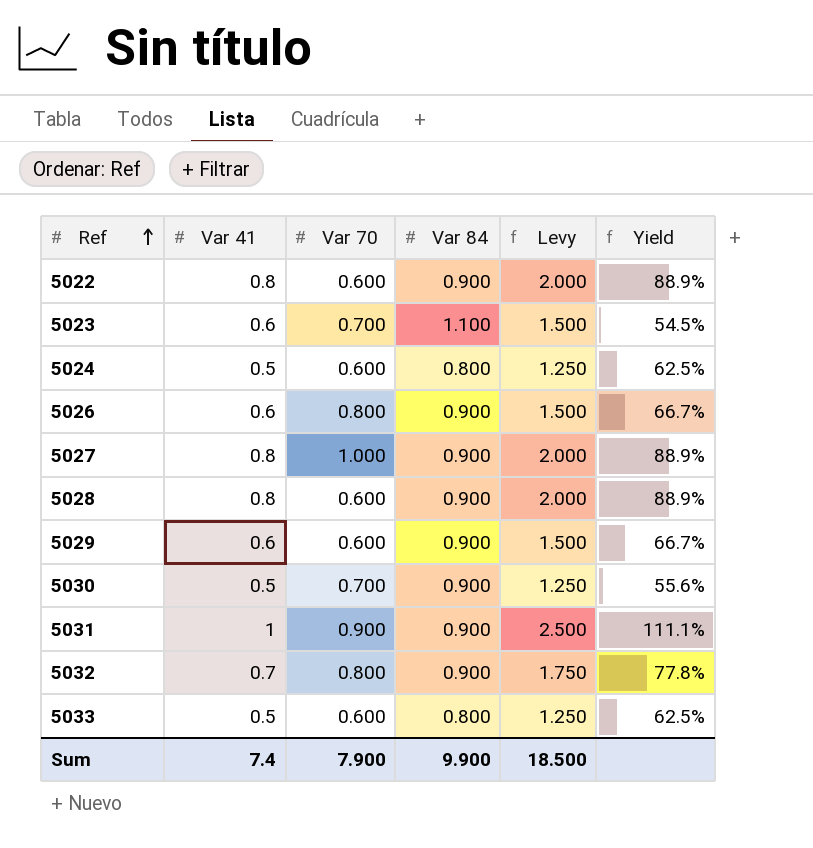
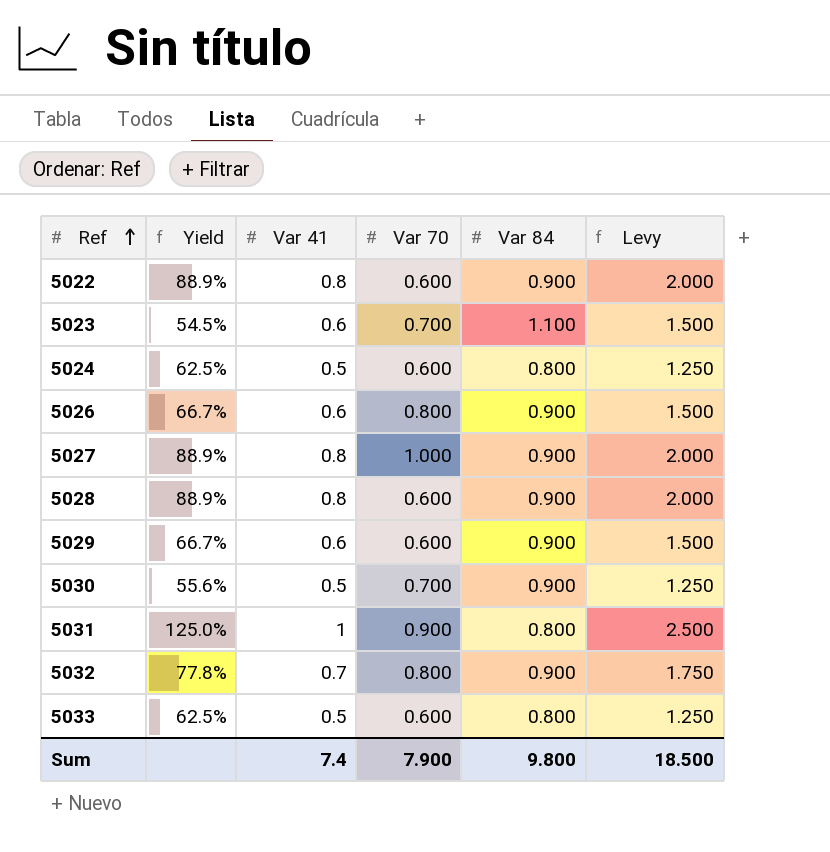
column Yield | position: 6 -> 2
5031 | Yield: 111.1% -> 125.0%
5031 | Var 84: 0.900 -> 0.800
Sum | Var 84: 9.900 -> 9.800

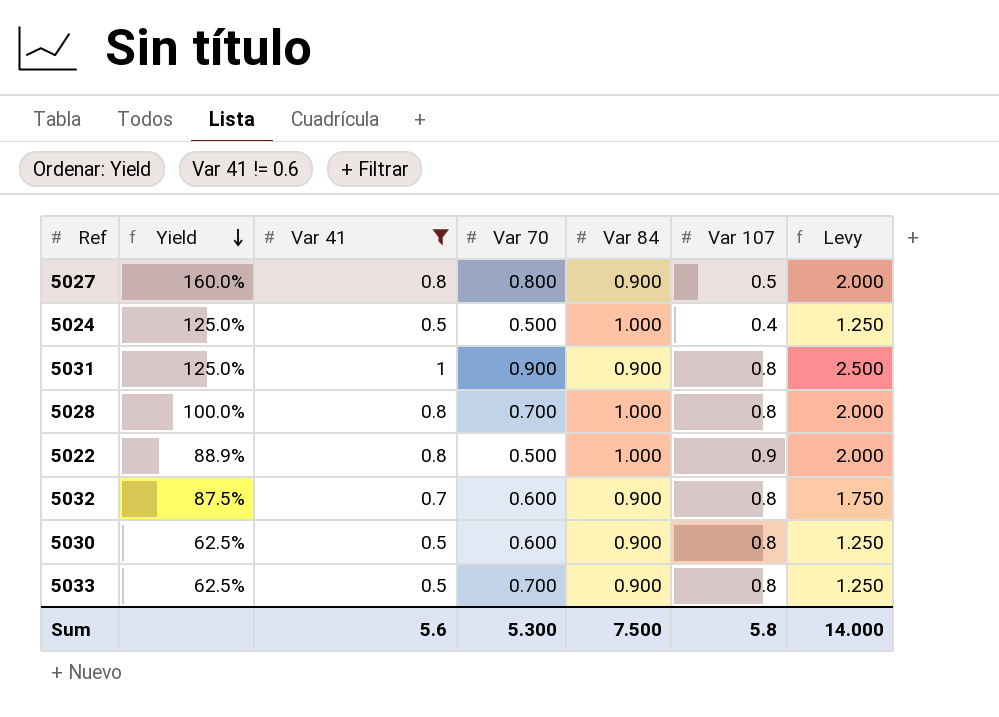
filter: none -> Var 41 != 0.6
row order: Ref ascending -> Yield descending
column Yield | formula: [Var 41] / [Var 84] -> [Var 41] / [Var 107]
column Var 107 | position: none -> 6
5027 | Var 70: 1.000 -> 0.800
5024 | Var 70: 0.600 -> 0.500
5024 | Var 84: 0.800 -> 1.000
5031 | Var 84: 0.800 -> 0.900
5028 | Var 70: 0.600 -> 0.700
5028 | Var 84: 0.900 -> 1.000
5022 | Var 70: 0.600 -> 0.500
5022 | Var 84: 0.900 -> 1.000
5032 | Var 70: 0.800 -> 0.600
5030 | Var 70: 0.700 -> 0.600
5033 | Var 70: 0.600 -> 0.700
5033 | Var 84: 0.800 -> 0.900
Sum | Var 41: 7.4 -> 5.6
Sum | Var 70: 7.900 -> 5.300
Sum | Var 84: 9.800 -> 7.500
Sum | Levy: 18.500 -> 14.000

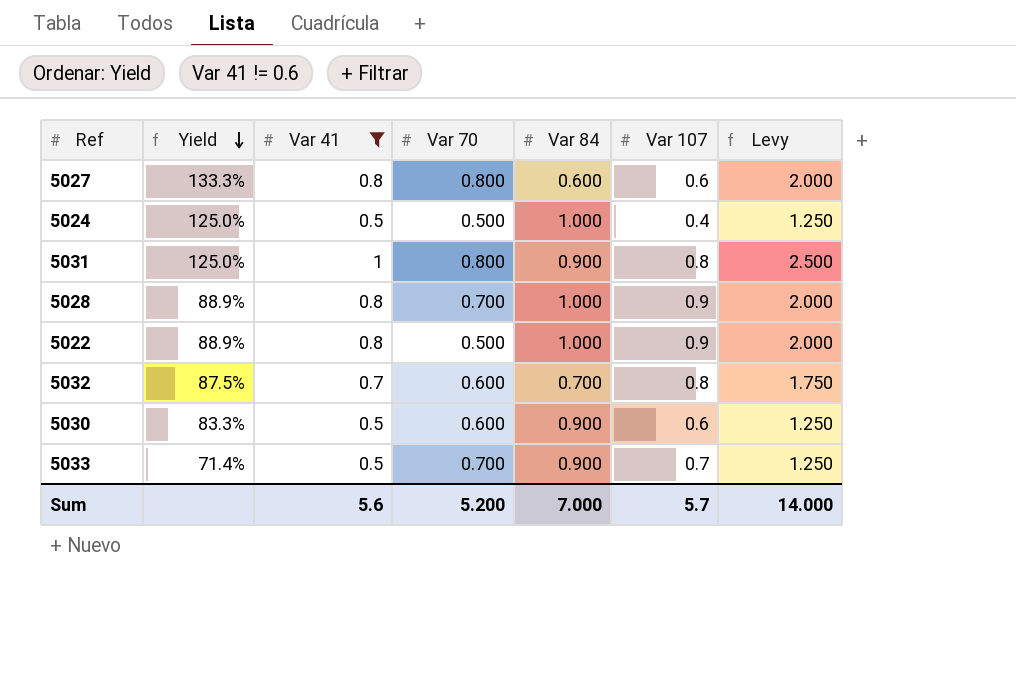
5027 | Yield: 160.0% -> 133.3%
5027 | Var 84: 0.900 -> 0.600
5027 | Var 107: 0.5 -> 0.6
5031 | Var 70: 0.900 -> 0.800
5028 | Yield: 100.0% -> 88.9%
5028 | Var 107: 0.8 -> 0.9
5032 | Var 84: 0.900 -> 0.700
5030 | Yield: 62.5% -> 83.3%
5030 | Var 107: 0.8 -> 0.6
5033 | Yield: 62.5% -> 71.4%
5033 | Var 107: 0.8 -> 0.7
Sum | Var 70: 5.300 -> 5.200
Sum | Var 84: 7.500 -> 7.000
Sum | Var 107: 5.8 -> 5.7

